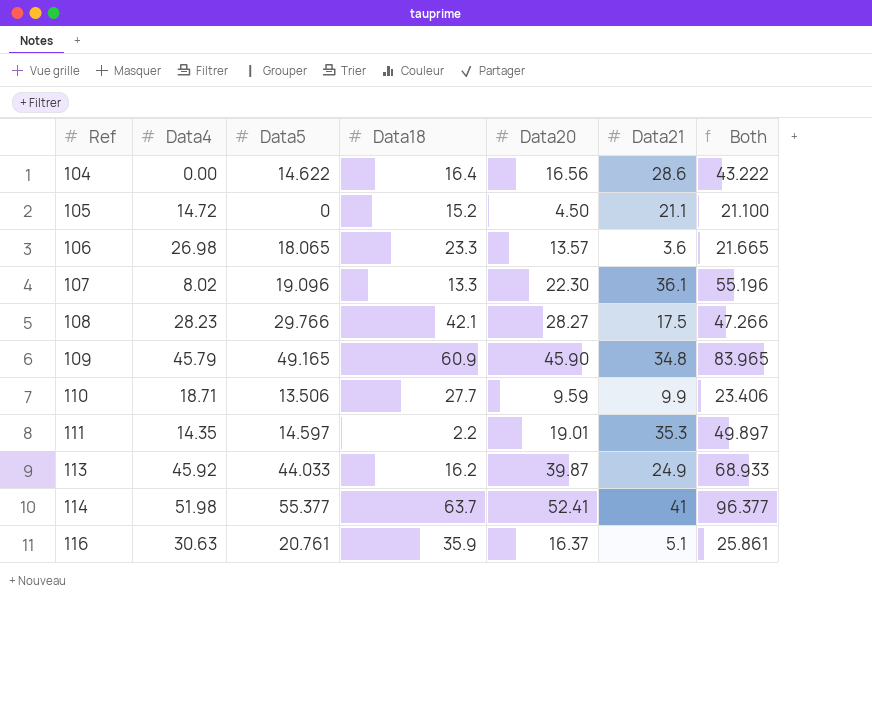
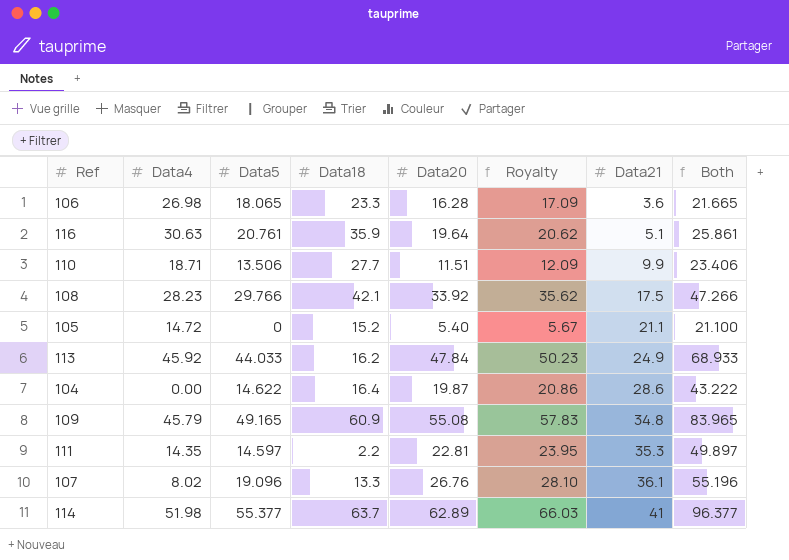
row order: Ref ascending -> Data21 ascending
column Royalty | formula: none -> [Data20] * 1.05
106 | Data20: 13.57 -> 16.28
116 | Data20: 16.37 -> 19.64
110 | Data20: 9.59 -> 11.51
108 | Data20: 28.27 -> 33.92
105 | Data20: 4.50 -> 5.40
113 | Data20: 39.87 -> 47.84
104 | Data20: 16.56 -> 19.87
109 | Data20: 45.90 -> 55.08
111 | Data20: 19.01 -> 22.81
107 | Data20: 22.30 -> 26.76
114 | Data20: 52.41 -> 62.89

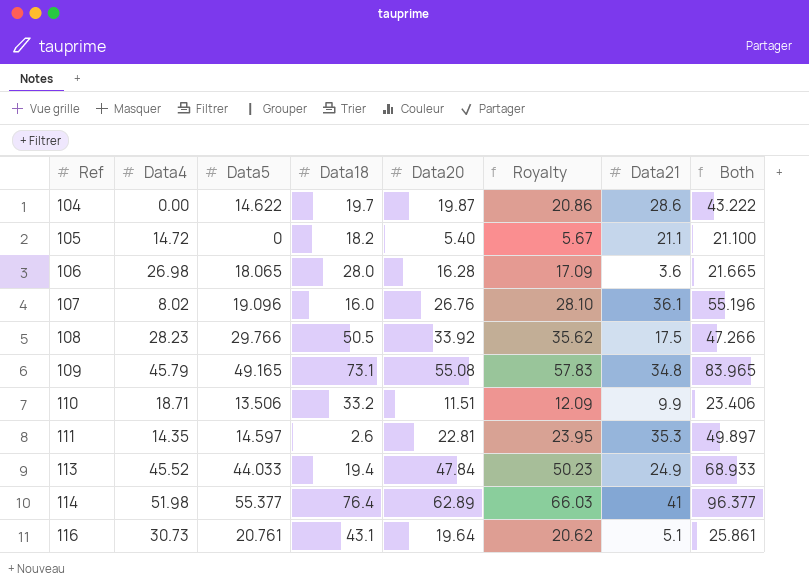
row order: Data21 ascending -> Ref ascending
104 | Data18: 16.4 -> 19.7
105 | Data18: 15.2 -> 18.2
106 | Data18: 23.3 -> 28.0
107 | Data18: 13.3 -> 16.0
108 | Data18: 42.1 -> 50.5
109 | Data18: 60.9 -> 73.1
110 | Data18: 27.7 -> 33.2
111 | Data18: 2.2 -> 2.6
113 | Data4: 45.92 -> 45.52
113 | Data18: 16.2 -> 19.4
114 | Data18: 63.7 -> 76.4
116 | Data4: 30.63 -> 30.73
116 | Data18: 35.9 -> 43.1

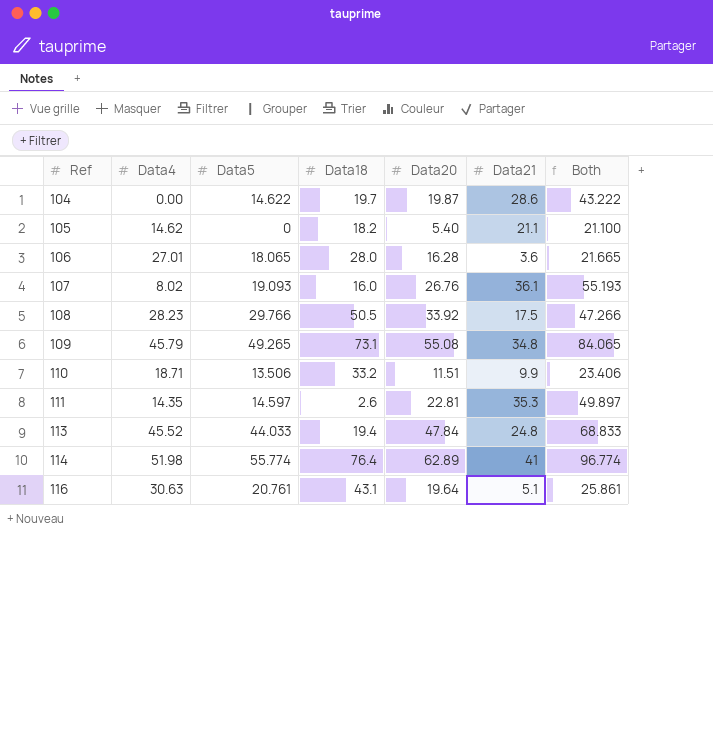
column Royalty | formula: [Data20] * 1.05 -> none
105 | Data4: 14.72 -> 14.62
106 | Data4: 26.98 -> 27.01
107 | Data5: 19.096 -> 19.093
107 | Both: 55.196 -> 55.193
109 | Data5: 49.165 -> 49.265
109 | Both: 83.965 -> 84.065
113 | Data21: 24.9 -> 24.8
113 | Both: 68.933 -> 68.833
114 | Data5: 55.377 -> 55.774
114 | Both: 96.377 -> 96.774
116 | Data4: 30.73 -> 30.63

